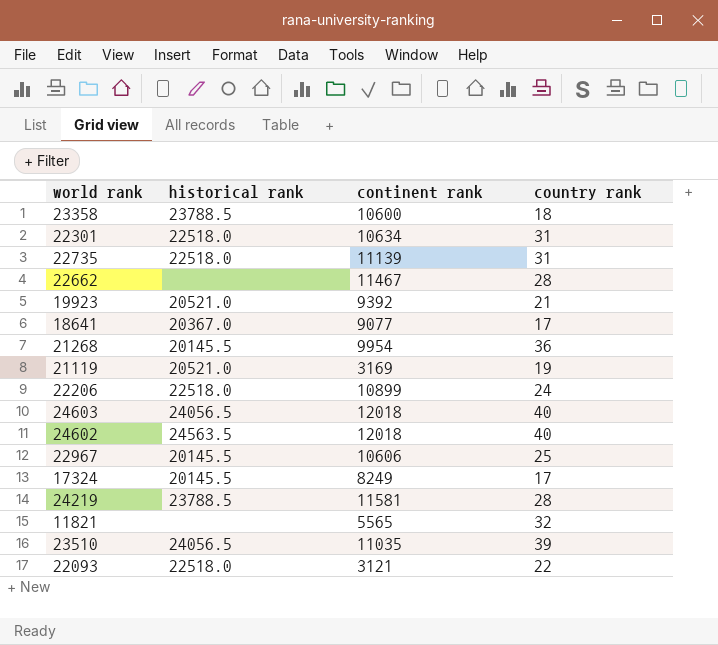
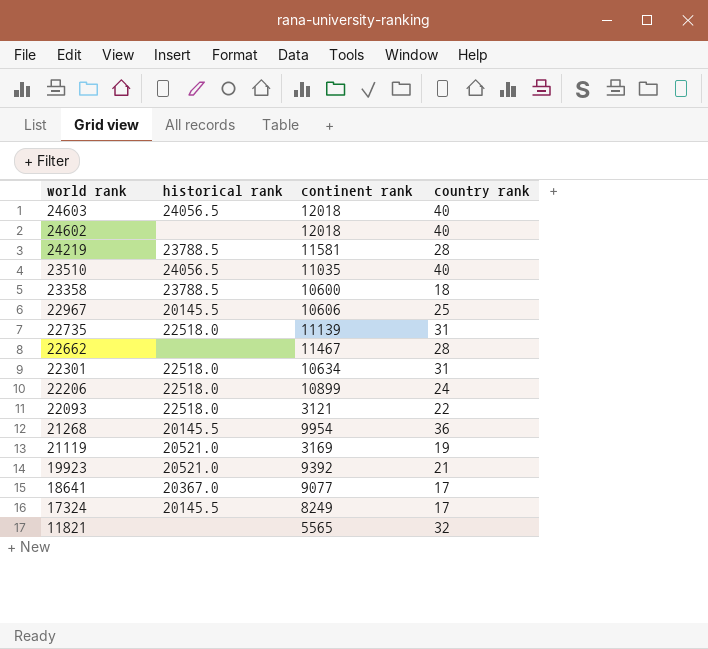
row order: none -> world rank descending
24602 | historical rank: 24563.5 -> none
23510 | country rank: 39 -> 40

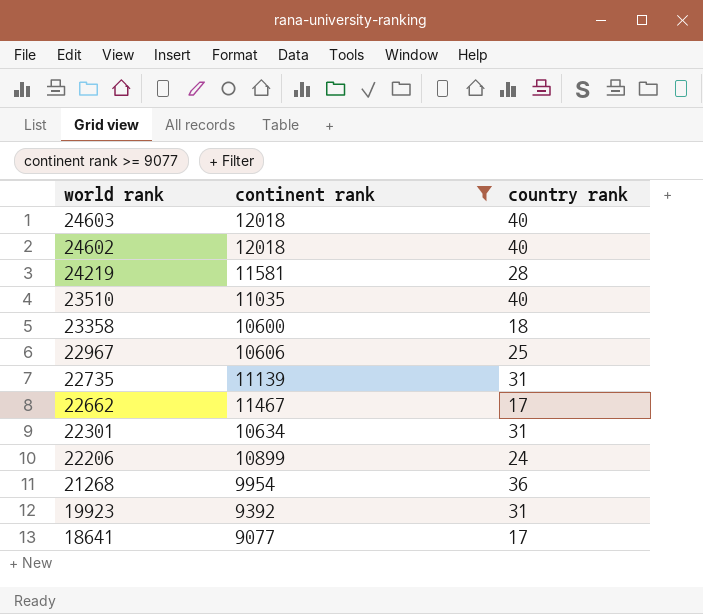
filter: none -> continent rank >= 9077
column historical rank | position: 2 -> none
22662 | country rank: 28 -> 17
19923 | country rank: 21 -> 31

